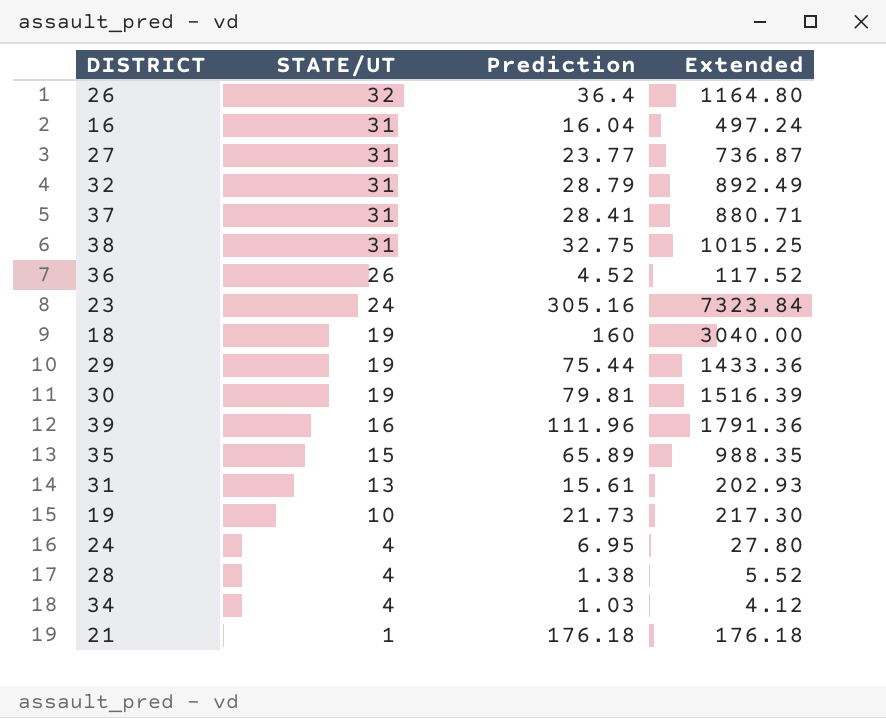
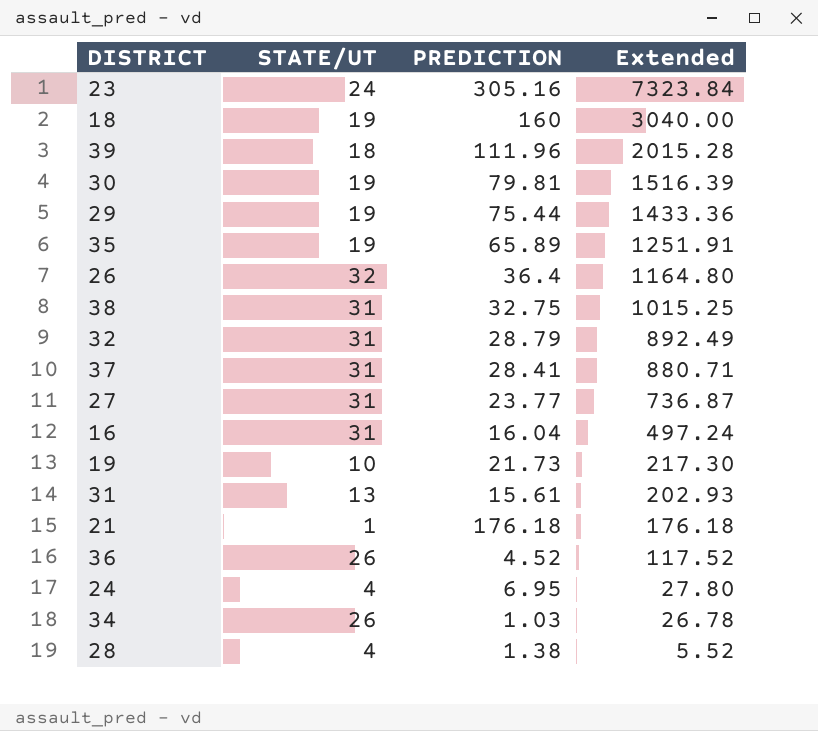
row order: STATE/UT descending -> Extended descending
column name: Prediction -> PREDICTION
39 | STATE/UT: 16 -> 18
39 | Extended: 1791.36 -> 2015.28
35 | STATE/UT: 15 -> 19
35 | Extended: 988.35 -> 1251.91
34 | STATE/UT: 4 -> 26
34 | Extended: 4.12 -> 26.78

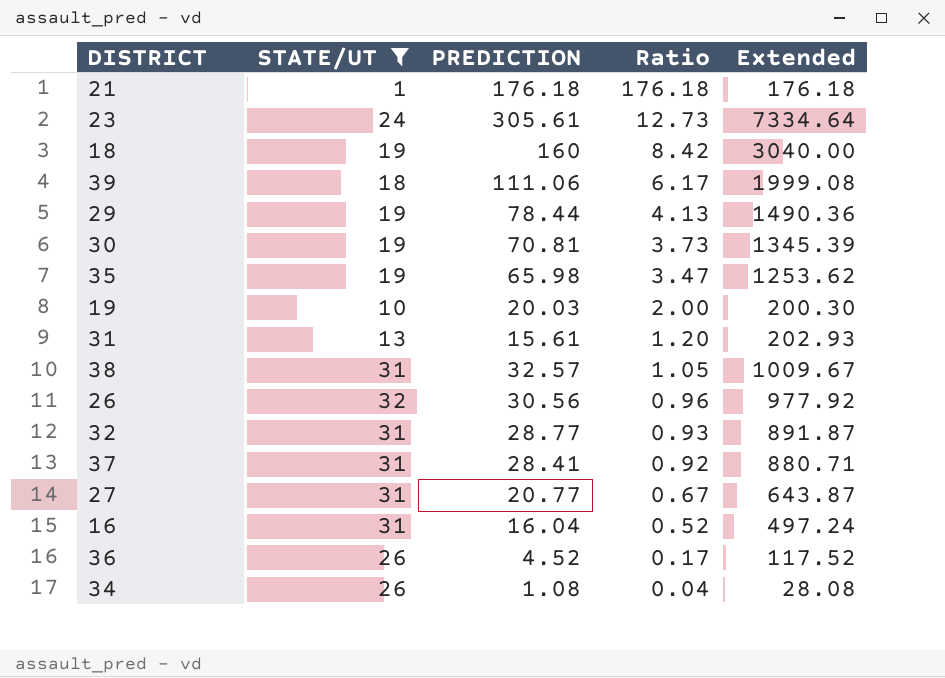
filter: none -> STATE/UT != 4
row order: Extended descending -> Ratio descending
column Ratio | formula: none -> [PREDICTION] / [STATE/UT]
23 | PREDICTION: 305.16 -> 305.61
23 | Extended: 7323.84 -> 7334.64
39 | PREDICTION: 111.96 -> 111.06
39 | Extended: 2015.28 -> 1999.08
29 | PREDICTION: 75.44 -> 78.44
29 | Extended: 1433.36 -> 1490.36
30 | PREDICTION: 79.81 -> 70.81
30 | Extended: 1516.39 -> 1345.39
35 | PREDICTION: 65.89 -> 65.98
35 | Extended: 1251.91 -> 1253.62
19 | PREDICTION: 21.73 -> 20.03
19 | Extended: 217.30 -> 200.30
38 | PREDICTION: 32.75 -> 32.57
38 | Extended: 1015.25 -> 1009.67
26 | PREDICTION: 36.4 -> 30.56
26 | Extended: 1164.80 -> 977.92
32 | PREDICTION: 28.79 -> 28.77
32 | Extended: 892.49 -> 891.87
27 | PREDICTION: 23.77 -> 20.77
27 | Extended: 736.87 -> 643.87
34 | PREDICTION: 1.03 -> 1.08
34 | Extended: 26.78 -> 28.08

